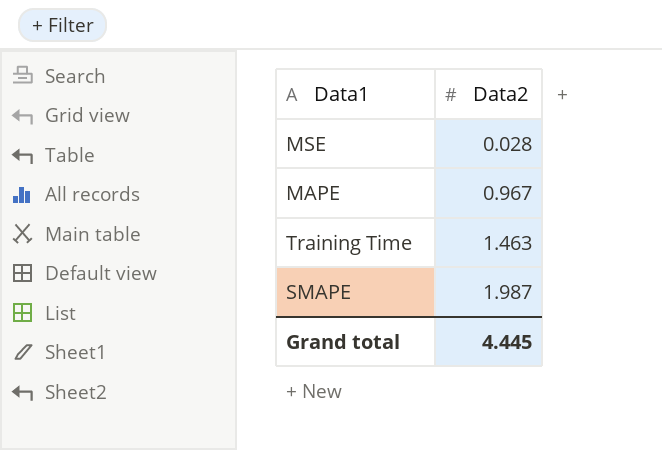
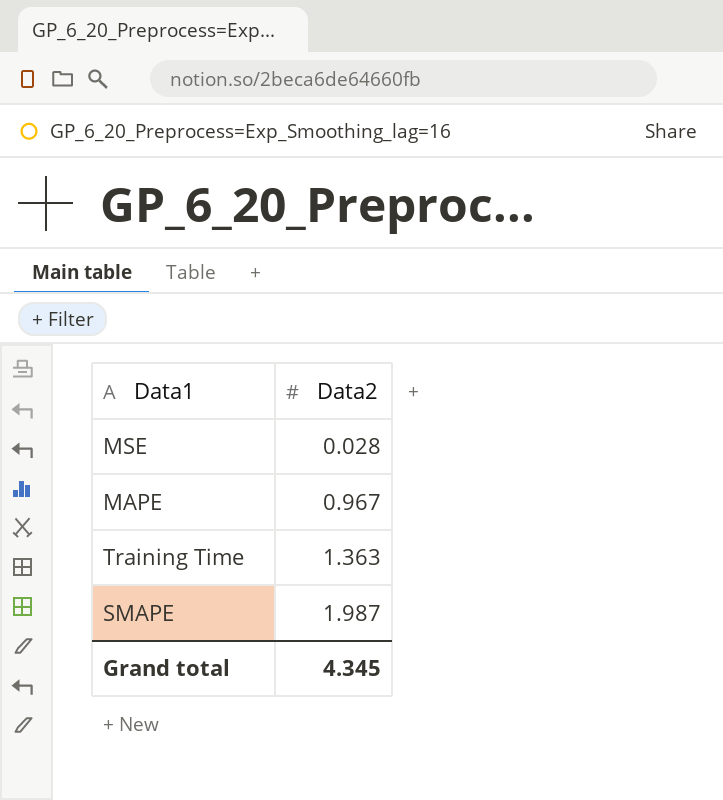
Training Time | Data2: 1.463 -> 1.363
Grand total | Data2: 4.445 -> 4.345

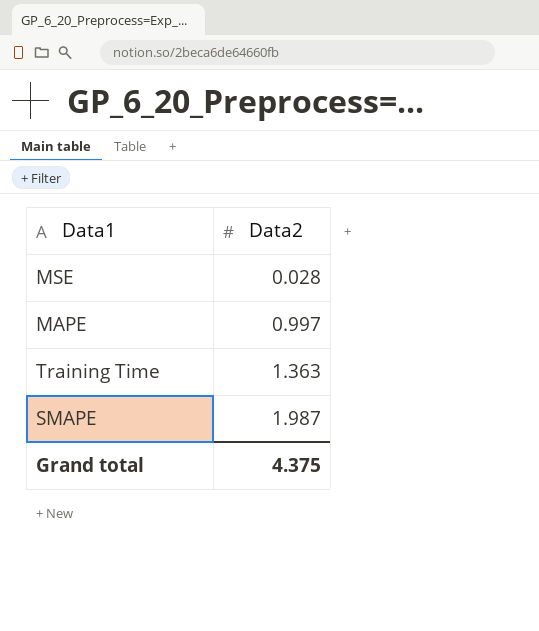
MAPE | Data2: 0.967 -> 0.997
Grand total | Data2: 4.345 -> 4.375

